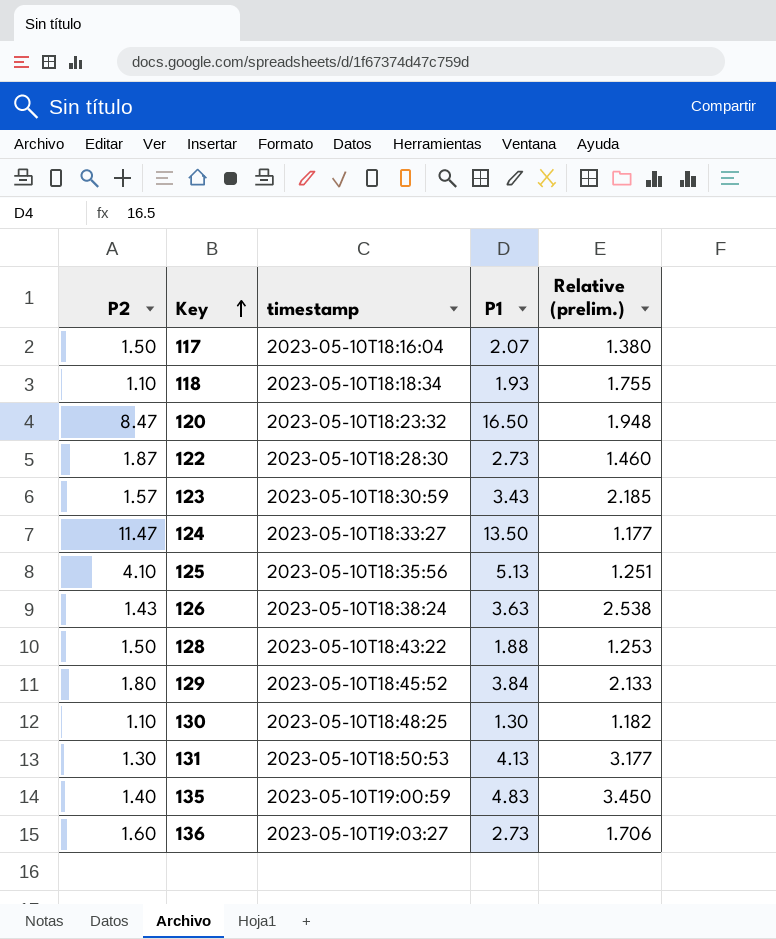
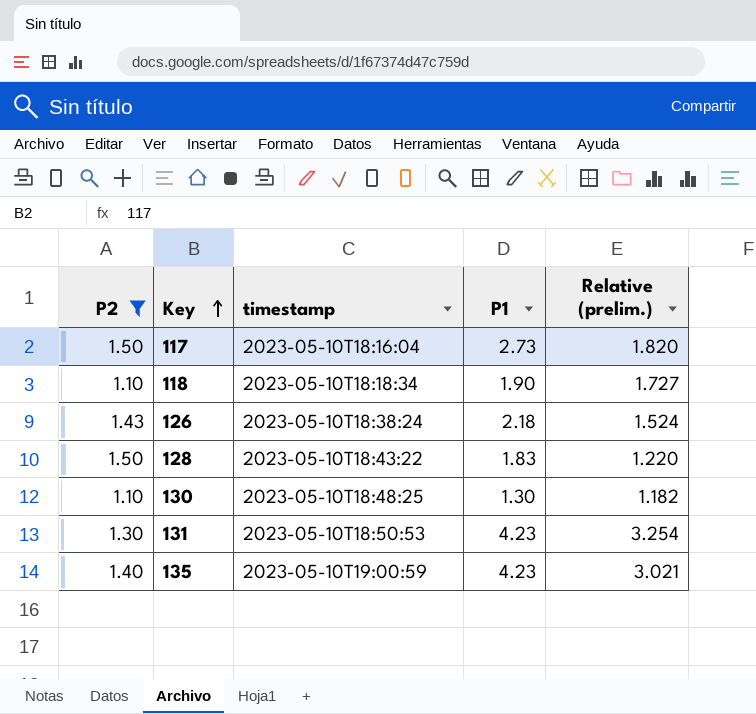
filter: none -> P2 <= 1.50
117 | P1: 2.07 -> 2.73
117 | Relative (prelim.): 1.380 -> 1.820
118 | P1: 1.93 -> 1.90
118 | Relative (prelim.): 1.755 -> 1.727
126 | P1: 3.63 -> 2.18
126 | Relative (prelim.): 2.538 -> 1.524
128 | P1: 1.88 -> 1.83
128 | Relative (prelim.): 1.253 -> 1.220
131 | P1: 4.13 -> 4.23
131 | Relative (prelim.): 3.177 -> 3.254
135 | P1: 4.83 -> 4.23
135 | Relative (prelim.): 3.450 -> 3.021

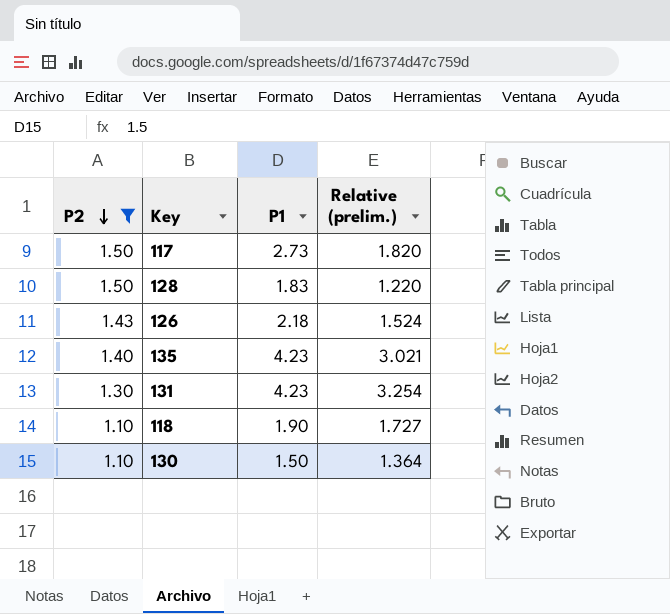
row order: Key ascending -> P2 descending
column timestamp | position: 3 -> none
130 | P1: 1.30 -> 1.50
130 | Relative (prelim.): 1.182 -> 1.364

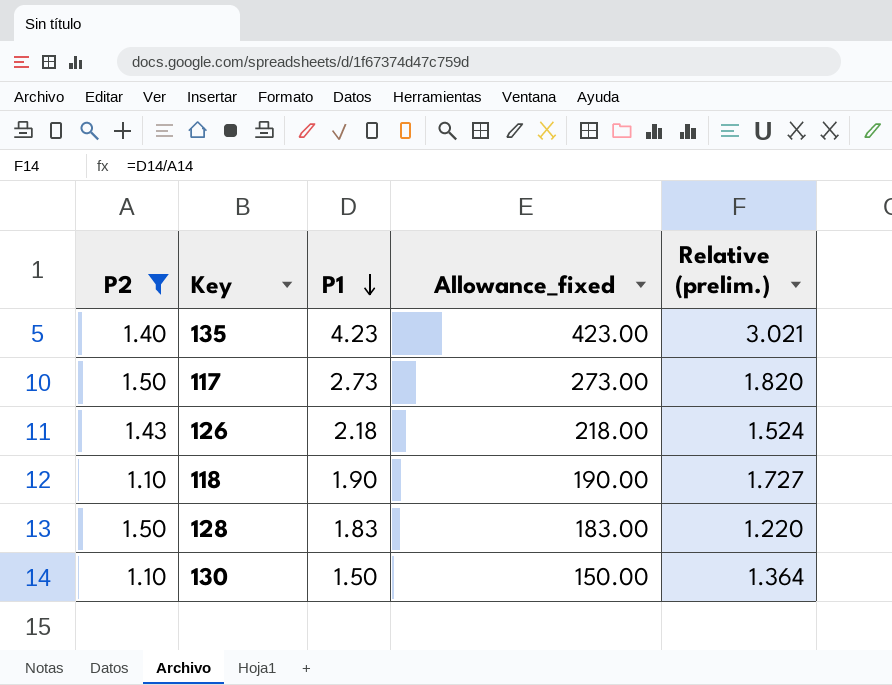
row order: P2 descending -> P1 descending
column Allowance_fixed | formula: none -> [P1] * 100
row 131: 1.30 | 4.23 | 3.254 -> none

